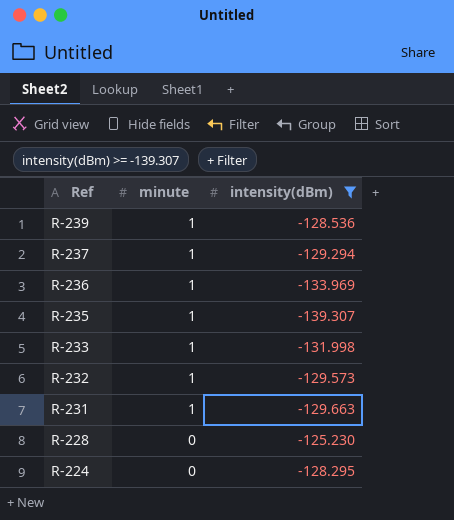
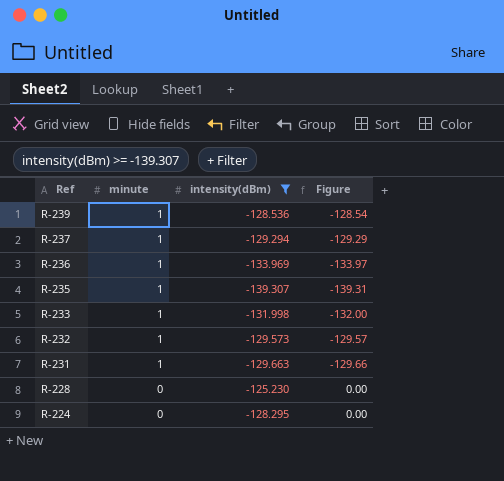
column Figure | formula: none -> [minute] * [intensity(dBm)]

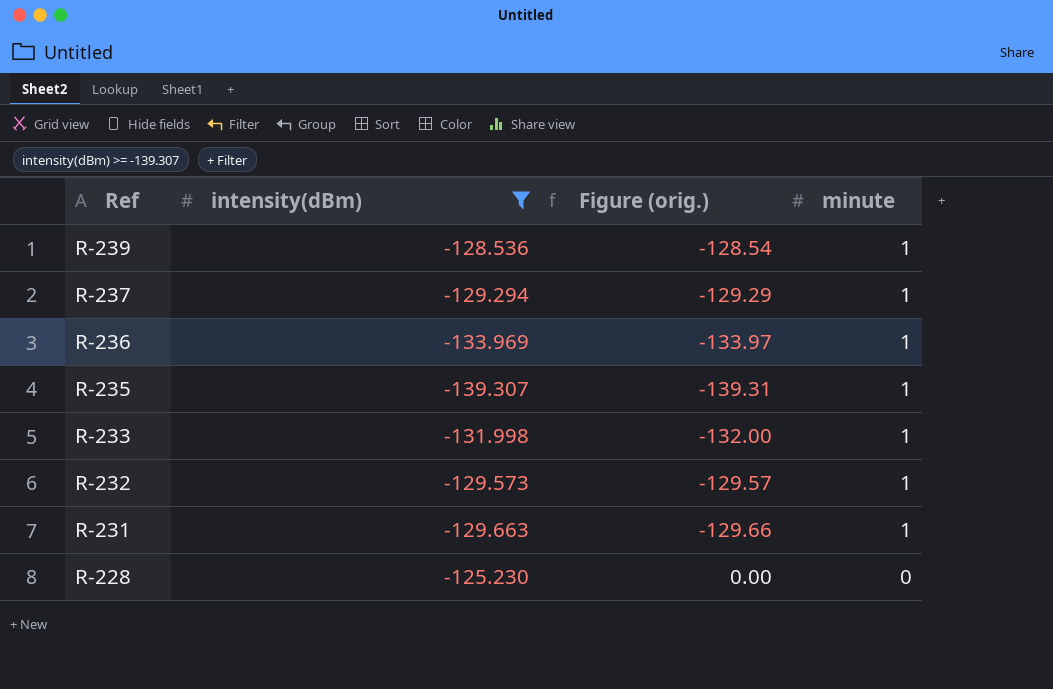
column name: Figure -> Figure (orig.)
column minute | position: 2 -> 4
row R-224: 0 | -128.295 | 0.00 -> none

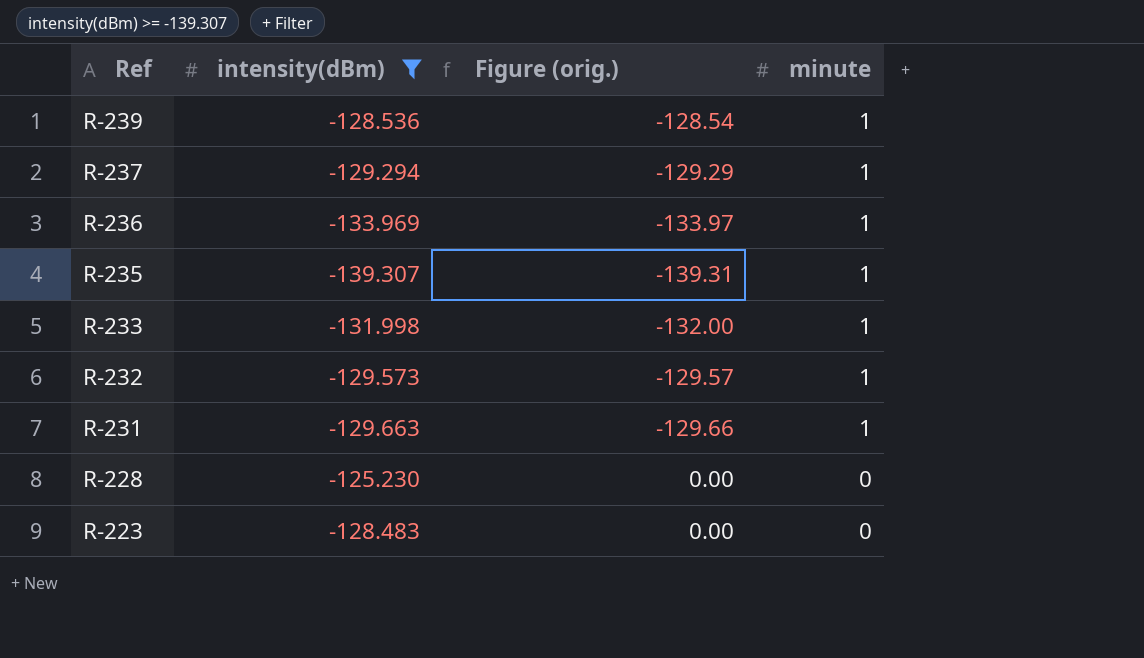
row R-223: none -> -128.483 | 0.00 | 0

